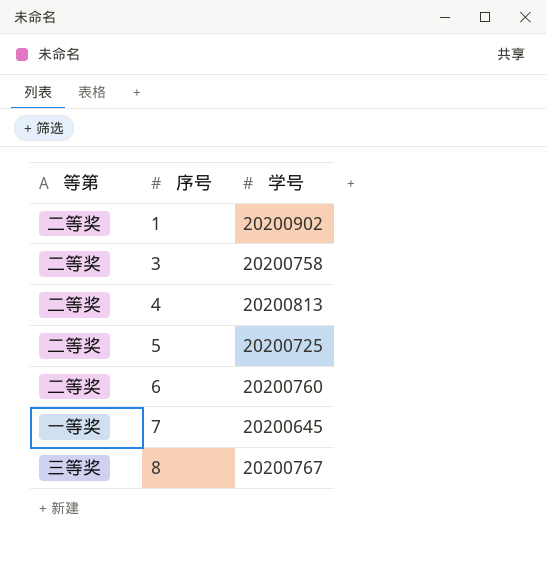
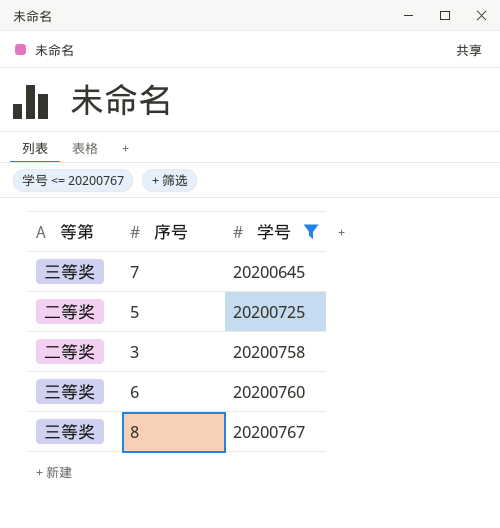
filter: none -> 学号 <= 20200767
row order: 序号 ascending -> 学号 ascending
7 | 等第: 一等奖 -> 三等奖
6 | 等第: 二等奖 -> 三等奖

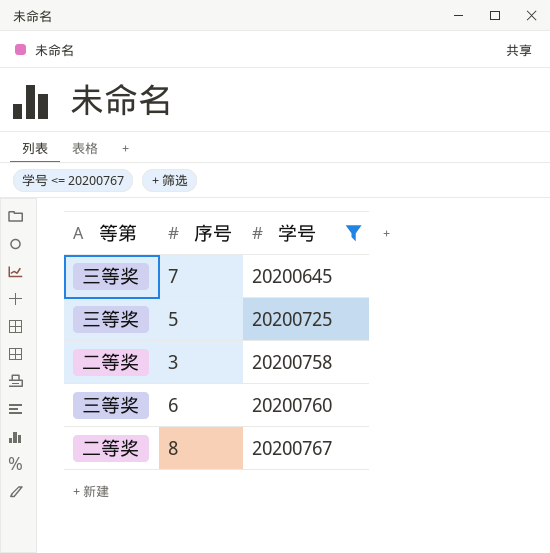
5 | 等第: 二等奖 -> 三等奖
8 | 等第: 三等奖 -> 二等奖

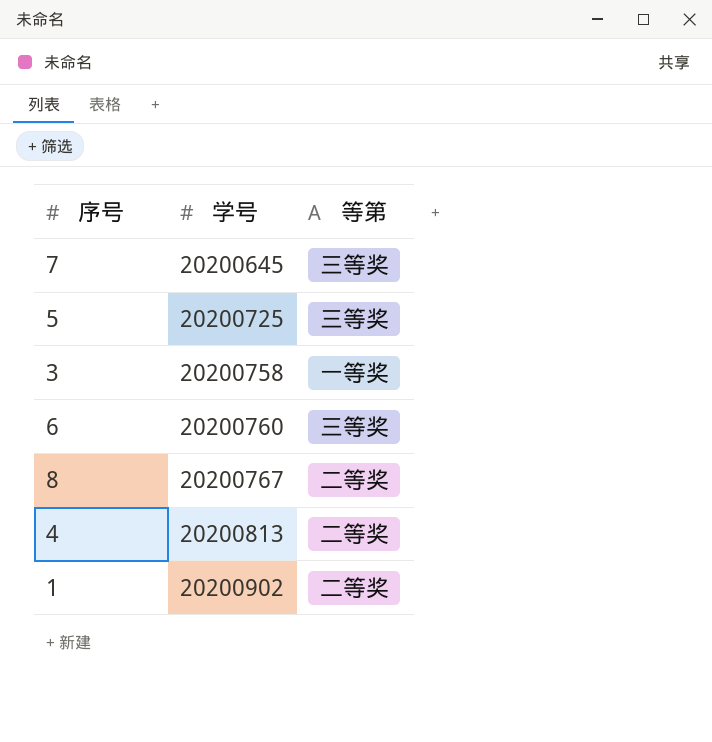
filter: 学号 <= 20200767 -> none
column 等第 | position: 1 -> 3
3 | 等第: 二等奖 -> 一等奖

